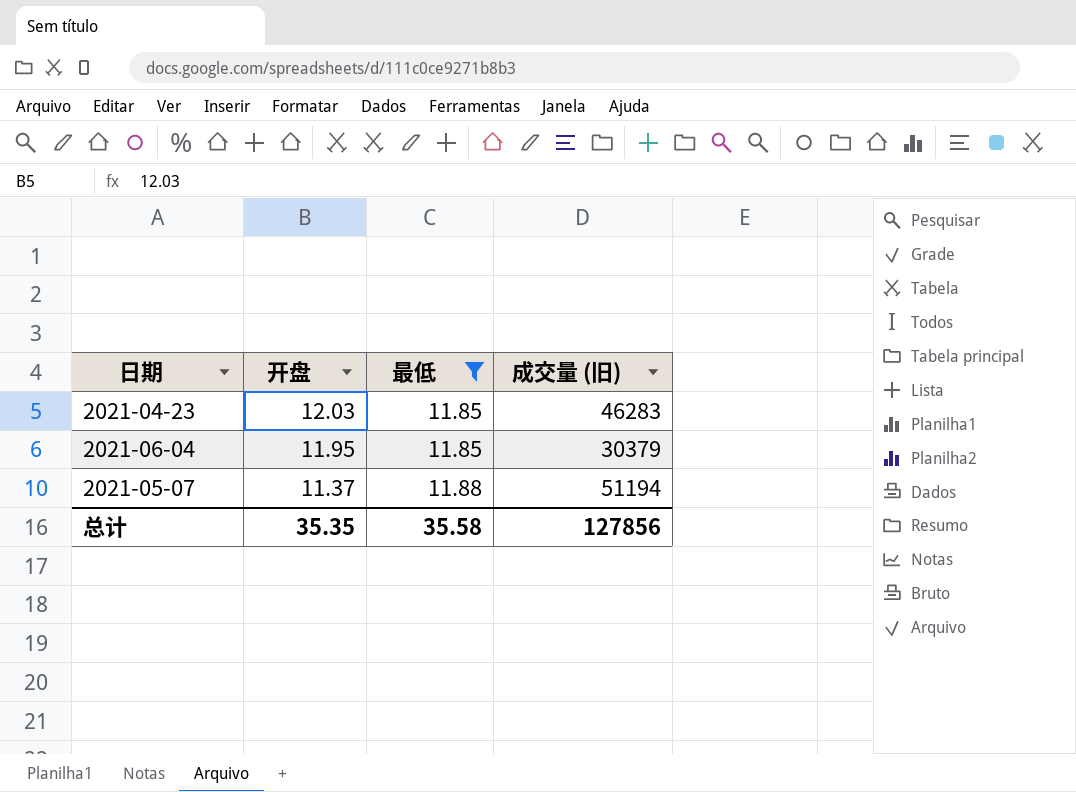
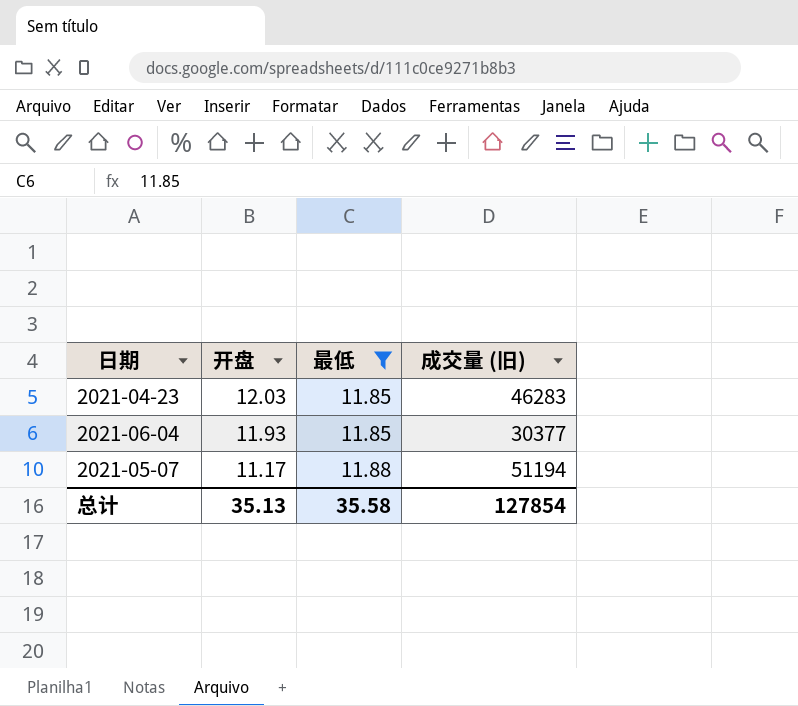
2021-06-04 | 开盘: 11.95 -> 11.93
2021-06-04 | 成交量 (旧): 30379 -> 30377
2021-05-07 | 开盘: 11.37 -> 11.17
总计 | 开盘: 35.35 -> 35.13
总计 | 成交量 (旧): 127856 -> 127854

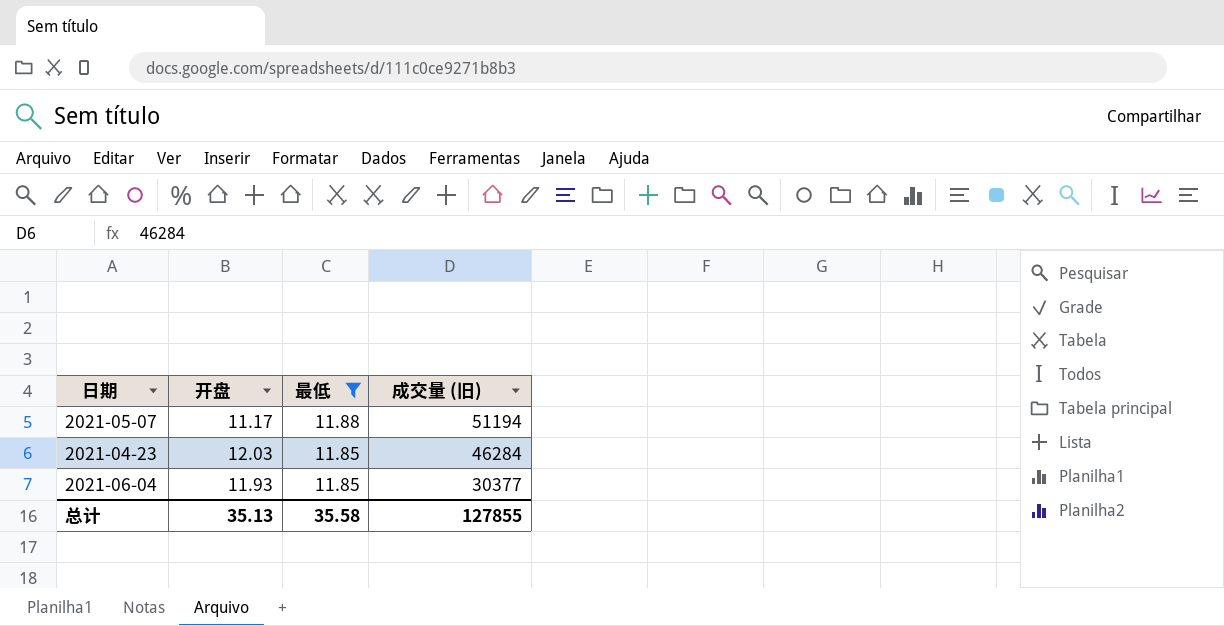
row order: 开盘 descending -> 最低 descending
2021-04-23 | 成交量 (旧): 46283 -> 46284
总计 | 成交量 (旧): 127854 -> 127855

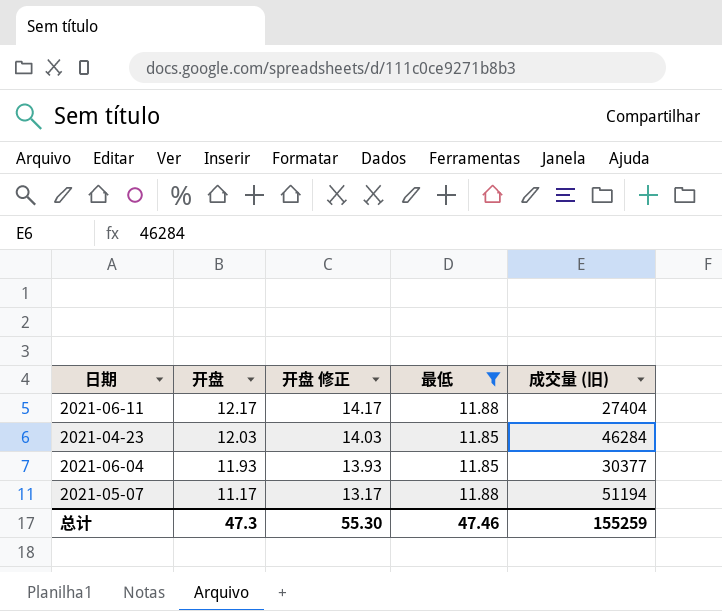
row order: 最低 descending -> 开盘 descending
column 开盘 修正 | formula: none -> [开盘] + 2
row 2021-06-11: none -> 12.17 | 14.17 | 11.88 | 27404
总计 | 开盘: 35.13 -> 47.3
总计 | 最低: 35.58 -> 47.46
总计 | 成交量 (旧): 127855 -> 155259

